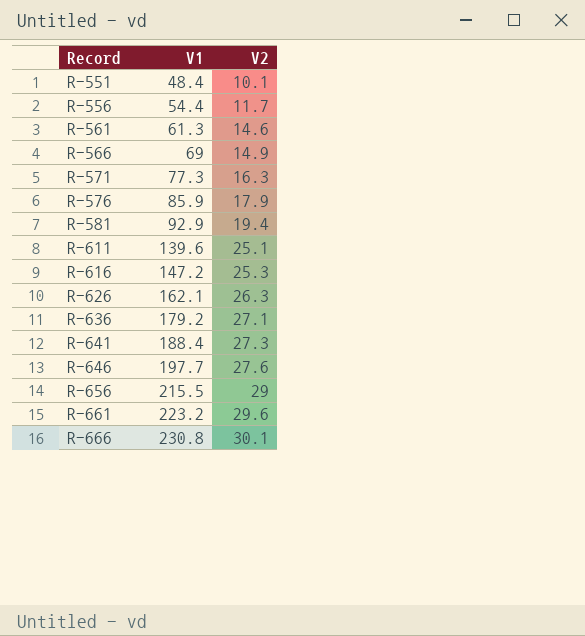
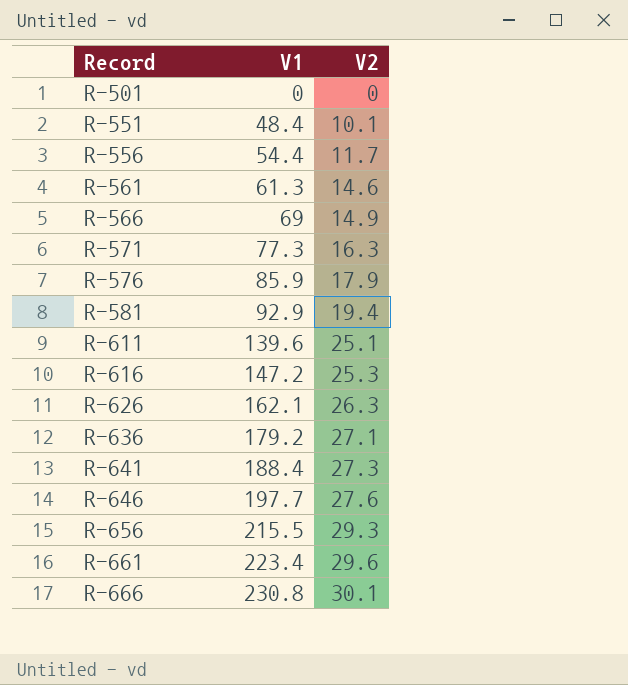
row R-501: none -> 0 | 0
R-656 | V2: 29 -> 29.3
R-661 | V1: 223.2 -> 223.4

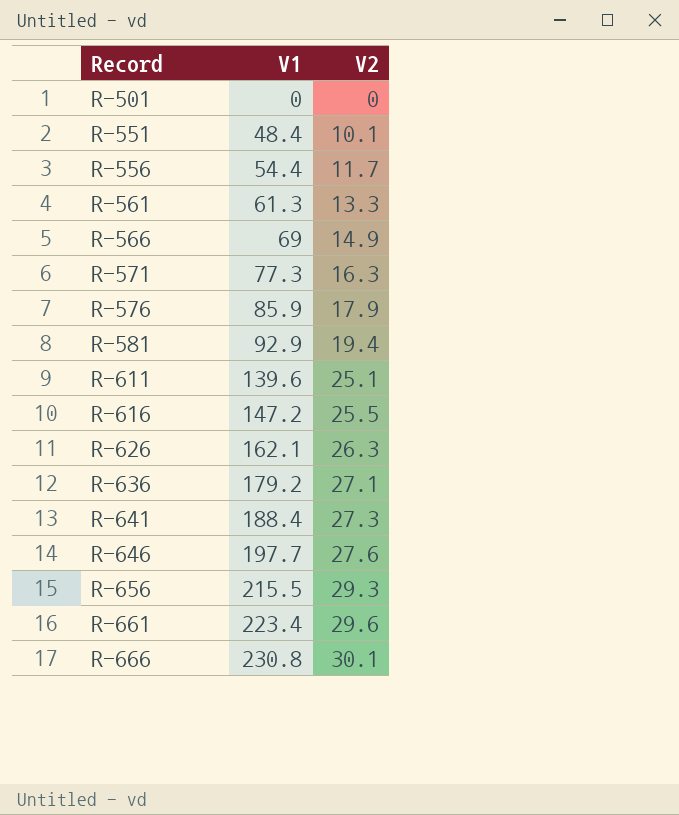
R-561 | V2: 14.6 -> 13.3
R-616 | V2: 25.3 -> 25.5

